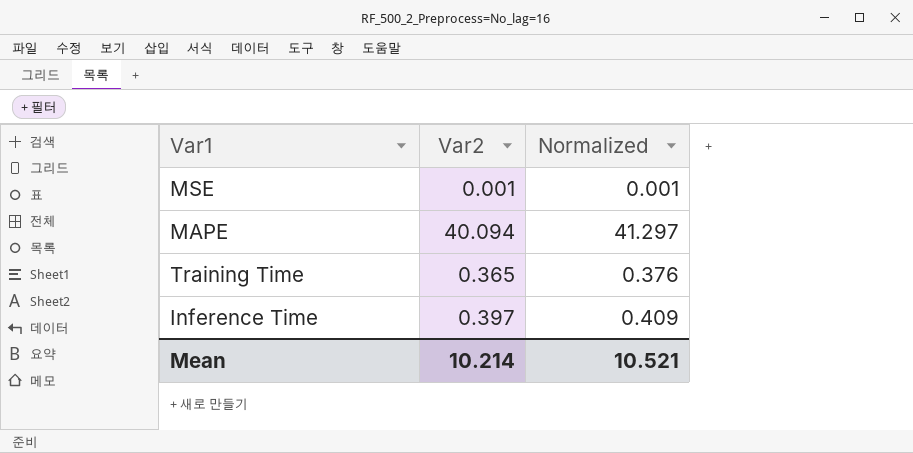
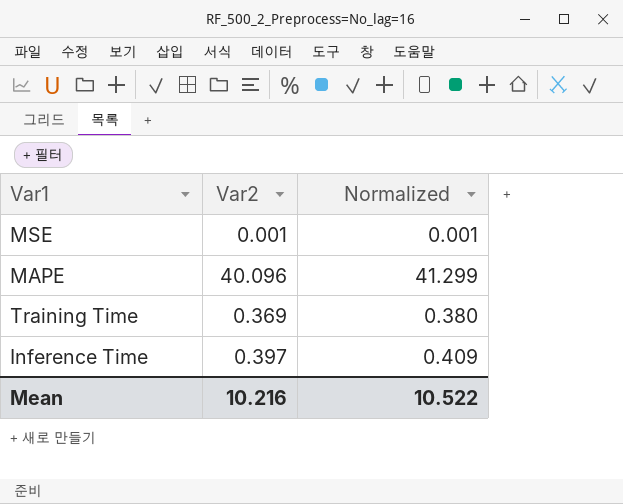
MAPE | Var2: 40.094 -> 40.096
MAPE | Normalized: 41.297 -> 41.299
Training Time | Var2: 0.365 -> 0.369
Training Time | Normalized: 0.376 -> 0.380
Mean | Var2: 10.214 -> 10.216
Mean | Normalized: 10.521 -> 10.522

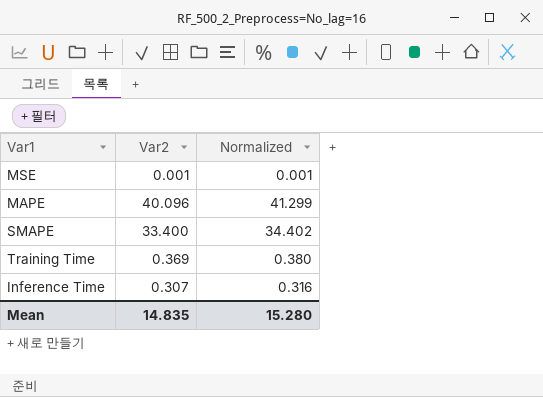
row SMAPE: none -> 33.400 | 34.402
Inference Time | Var2: 0.397 -> 0.307
Inference Time | Normalized: 0.409 -> 0.316
Mean | Var2: 10.216 -> 14.835
Mean | Normalized: 10.522 -> 15.280

